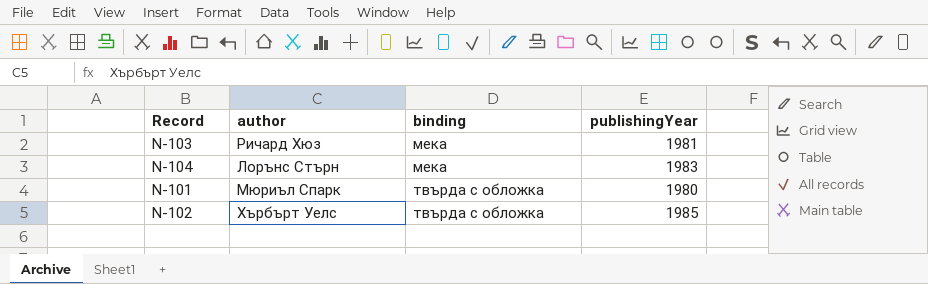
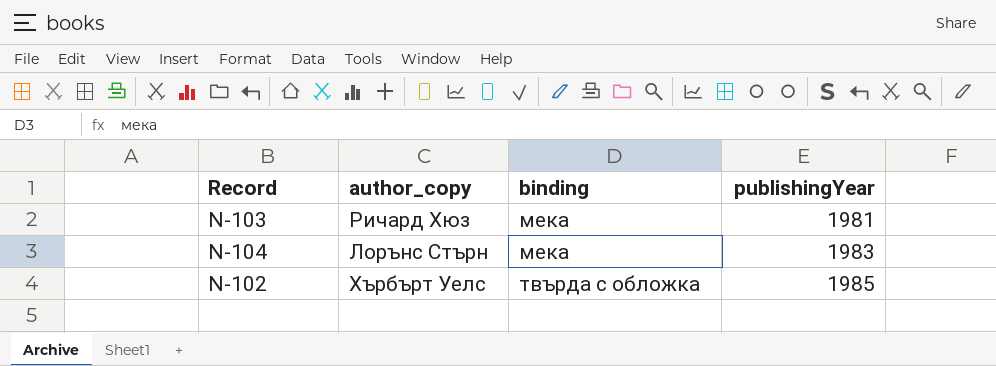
column name: author -> author_copy
row N-101: Мюриъл Спарк | твърда с обложка | 1980 -> none

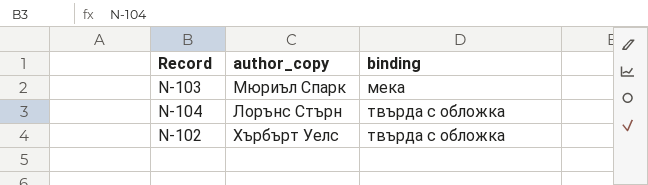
column publishingYear | position: 4 -> none
N-103 | author_copy: Ричард Хюз -> Мюриъл Спарк
N-104 | binding: мека -> твърда с обложка

